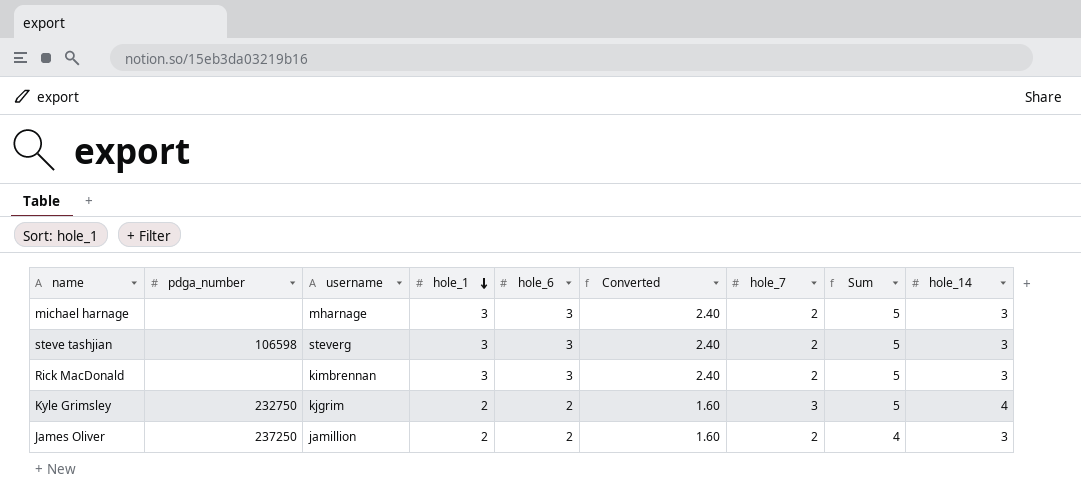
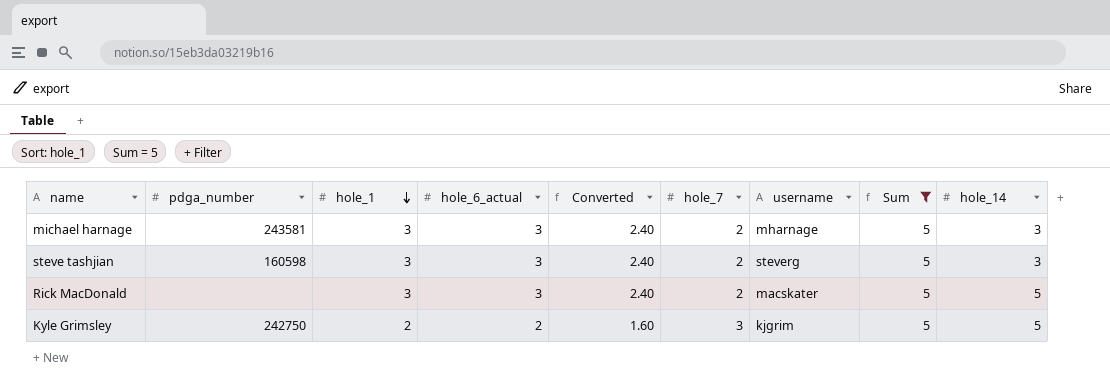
filter: none -> Sum = 5
column name: hole_6 -> hole_6_actual
column username | position: 3 -> 7
michael harnage | pdga_number: none -> 243581
steve tashjian | pdga_number: 106598 -> 160598
Rick MacDonald | username: kimbrennan -> macskater
Rick MacDonald | hole_14: 3 -> 5
Kyle Grimsley | pdga_number: 232750 -> 242750
Kyle Grimsley | hole_14: 4 -> 5

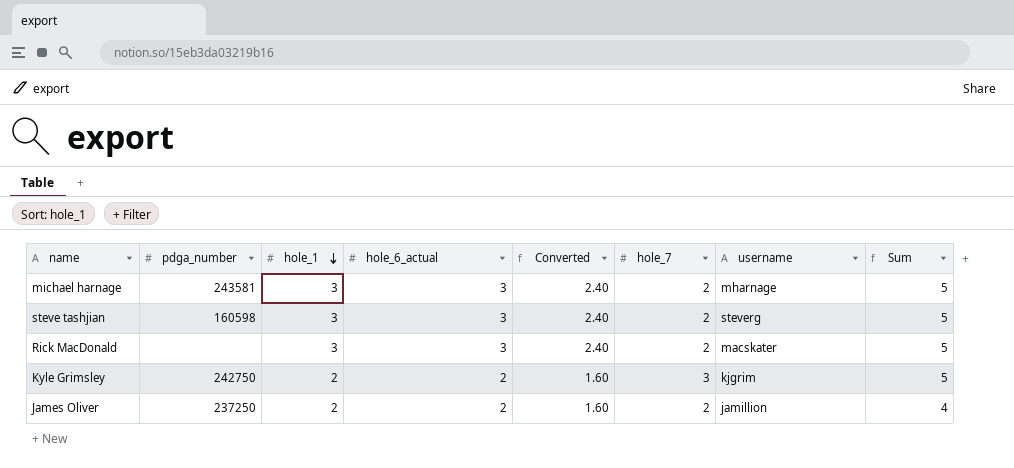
filter: Sum = 5 -> none
column hole_14 | position: 9 -> none

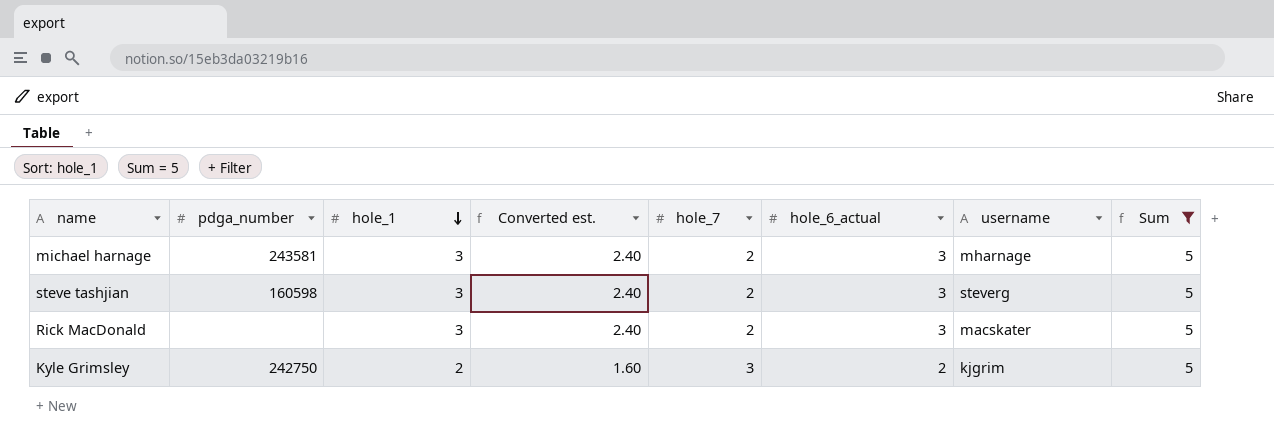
filter: none -> Sum = 5
column name: Converted -> Converted est.
column hole_6_actual | position: 4 -> 6

